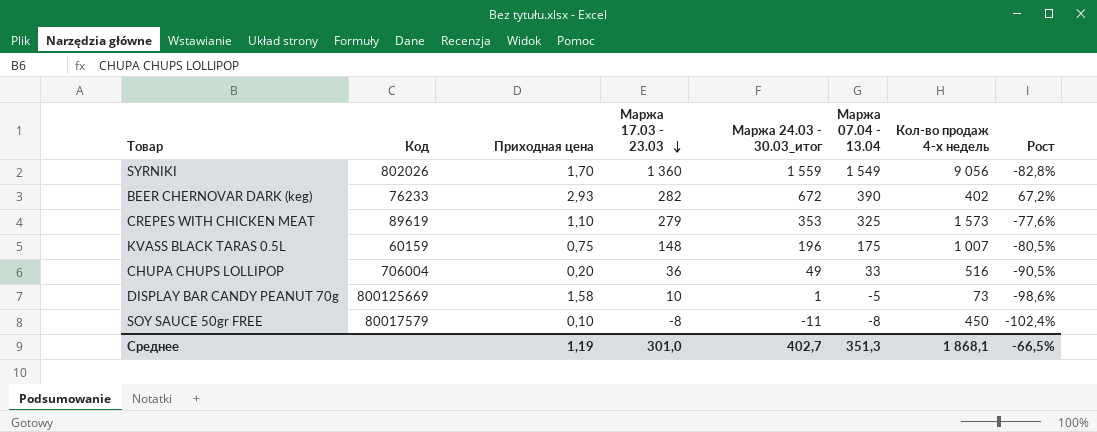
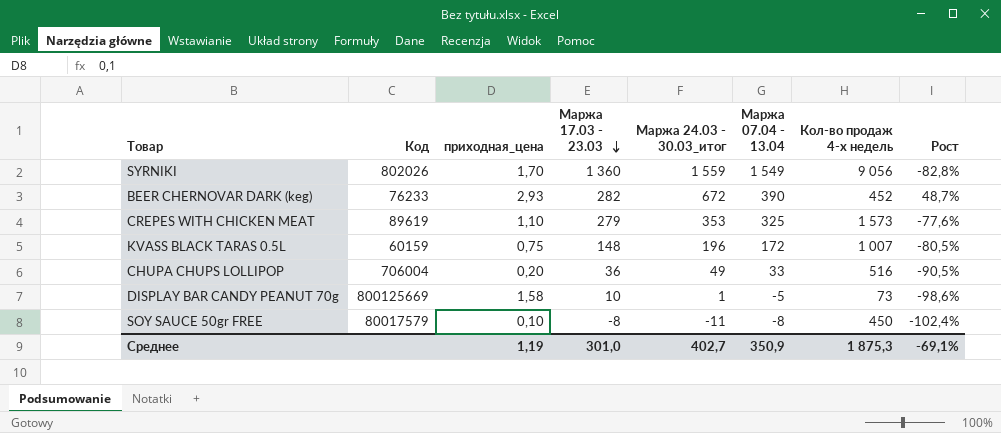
column name: Приходная цена -> приходная_цена
BEER CHERNOVAR DARK (keg) | Кол-во продаж 4-х недель: 402 -> 452
BEER CHERNOVAR DARK (keg) | Рост: 67,2% -> 48,7%
KVASS BLACK TARAS 0.5L | Маржа 07.04 - 13.04: 175 -> 172
Среднее | Маржа 07.04 - 13.04: 351,3 -> 350,9
Среднее | Кол-во продаж 4-х недель: 1 868,1 -> 1 875,3
Среднее | Рост: -66,5% -> -69,1%

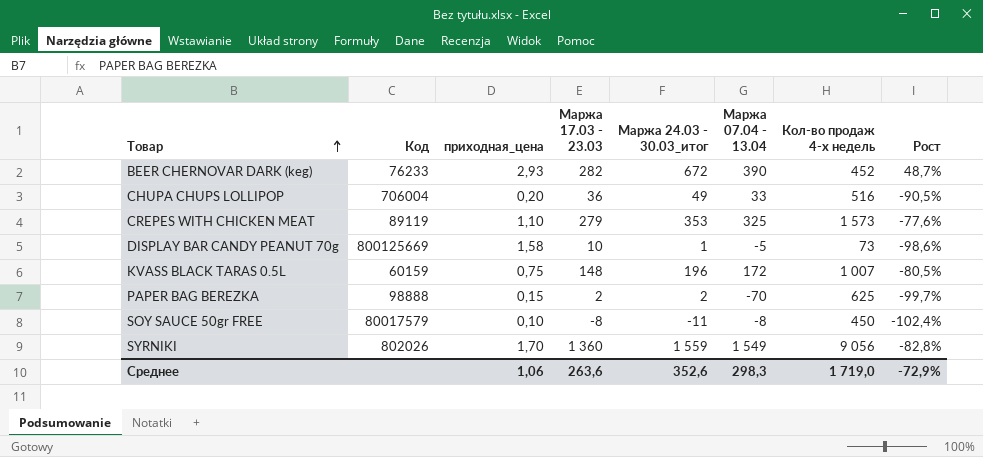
row order: Маржа 17.03 - 23.03 descending -> Товар ascending
CREPES WITH CHICKEN MEAT | Код: 89619 -> 89119
row PAPER BAG BEREZKA: none -> 98888 | 0,15 | 2 | 2 | -70 | 625 | -99,7%
Среднее | приходная_цена: 1,19 -> 1,06
Среднее | Маржа 17.03 - 23.03: 301,0 -> 263,6
Среднее | Маржа 24.03 - 30.03_итог: 402,7 -> 352,6
Среднее | Маржа 07.04 - 13.04: 350,9 -> 298,3
Среднее | Кол-во продаж 4-х недель: 1 875,3 -> 1 719,0
Среднее | Рост: -69,1% -> -72,9%

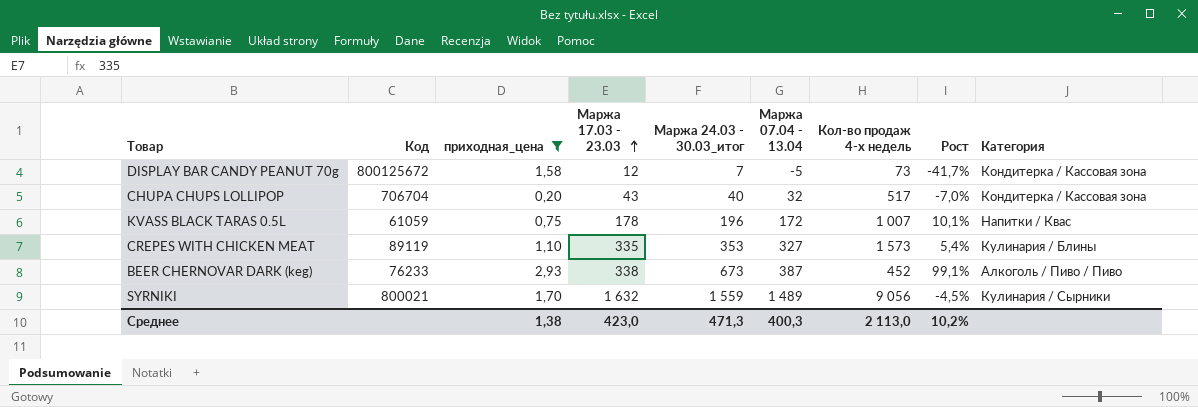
filter: none -> приходная_цена >= 0,20
row order: Товар ascending -> Маржа 17.03 - 23.03 ascending
column Рост | formula: ([Маржа 24.03 - 30.03_итог] - [Кол-во продаж 4-х недель]) / [Кол-во продаж 4-х недель] -> ([Маржа 24.03 - 30.03_итог] - [Маржа 17.03 - 23.03]) / [Маржа 17.03 - 23.03]
column Категория | position: none -> 9
DISPLAY BAR CANDY PEANUT 70g | Код: 800125669 -> 800125672
DISPLAY BAR CANDY PEANUT 70g | Маржа 17.03 - 23.03: 10 -> 12
DISPLAY BAR CANDY PEANUT 70g | Маржа 24.03 - 30.03_итог: 1 -> 7
CHUPA CHUPS LOLLIPOP | Код: 706004 -> 706704
CHUPA CHUPS LOLLIPOP | Маржа 17.03 - 23.03: 36 -> 43
CHUPA CHUPS LOLLIPOP | Маржа 24.03 - 30.03_итог: 49 -> 40
CHUPA CHUPS LOLLIPOP | Маржа 07.04 - 13.04: 33 -> 32
CHUPA CHUPS LOLLIPOP | Кол-во продаж 4-х недель: 516 -> 517
KVASS BLACK TARAS 0.5L | Код: 60159 -> 61059
KVASS BLACK TARAS 0.5L | Маржа 17.03 - 23.03: 148 -> 178
CREPES WITH CHICKEN MEAT | Маржа 17.03 - 23.03: 279 -> 335
CREPES WITH CHICKEN MEAT | Маржа 07.04 - 13.04: 325 -> 327
BEER CHERNOVAR DARK (keg) | Маржа 17.03 - 23.03: 282 -> 338
BEER CHERNOVAR DARK (keg) | Маржа 24.03 - 30.03_итог: 672 -> 673
BEER CHERNOVAR DARK (keg) | Маржа 07.04 - 13.04: 390 -> 387
SYRNIKI | Код: 802026 -> 800021
SYRNIKI | Маржа 17.03 - 23.03: 1 360 -> 1 632
SYRNIKI | Маржа 07.04 - 13.04: 1 549 -> 1 489
Среднее | приходная_цена: 1,06 -> 1,38
Среднее | Маржа 17.03 - 23.03: 263,6 -> 423,0
Среднее | Маржа 24.03 - 30.03_итог: 352,6 -> 471,3
Среднее | Маржа 07.04 - 13.04: 298,3 -> 400,3
Среднее | Кол-во продаж 4-х недель: 1 719,0 -> 2 113,0
Среднее | Рост: -72,9% -> 10,2%

